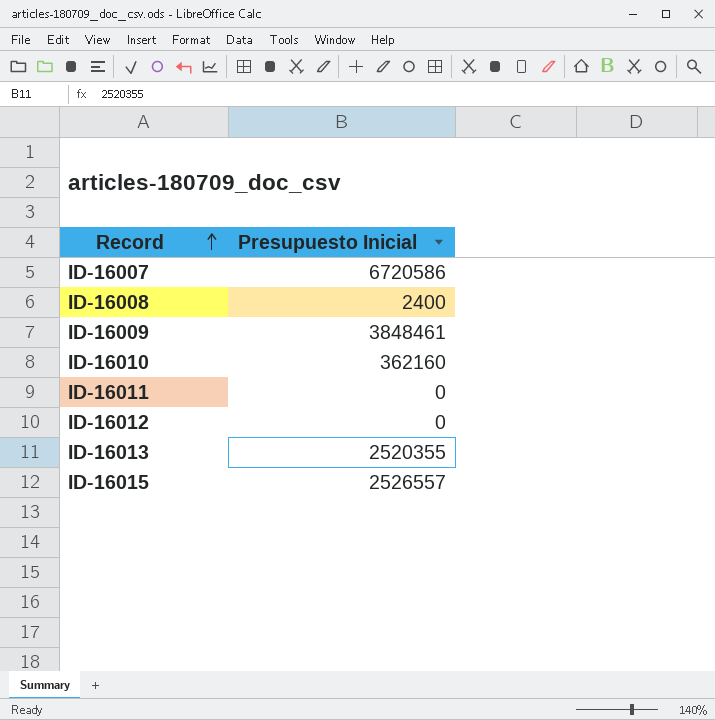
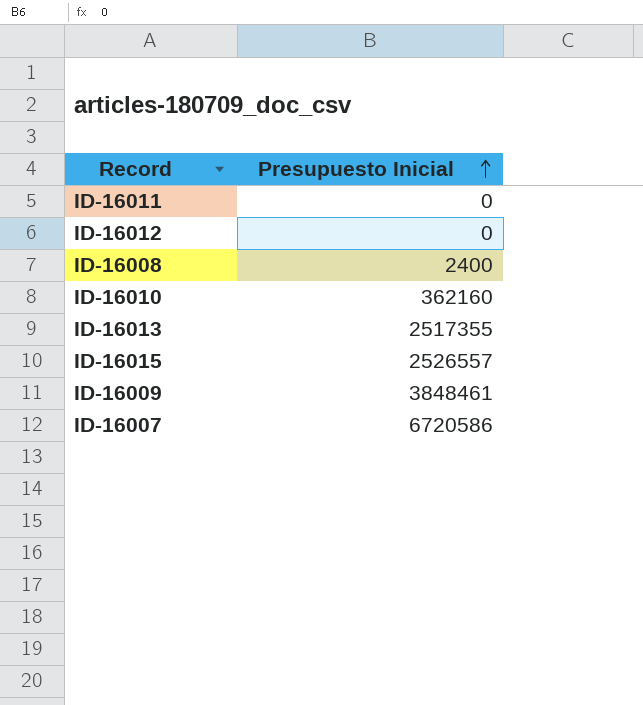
row order: Record ascending -> Presupuesto Inicial ascending
ID-16013 | Presupuesto Inicial: 2520355 -> 2517355

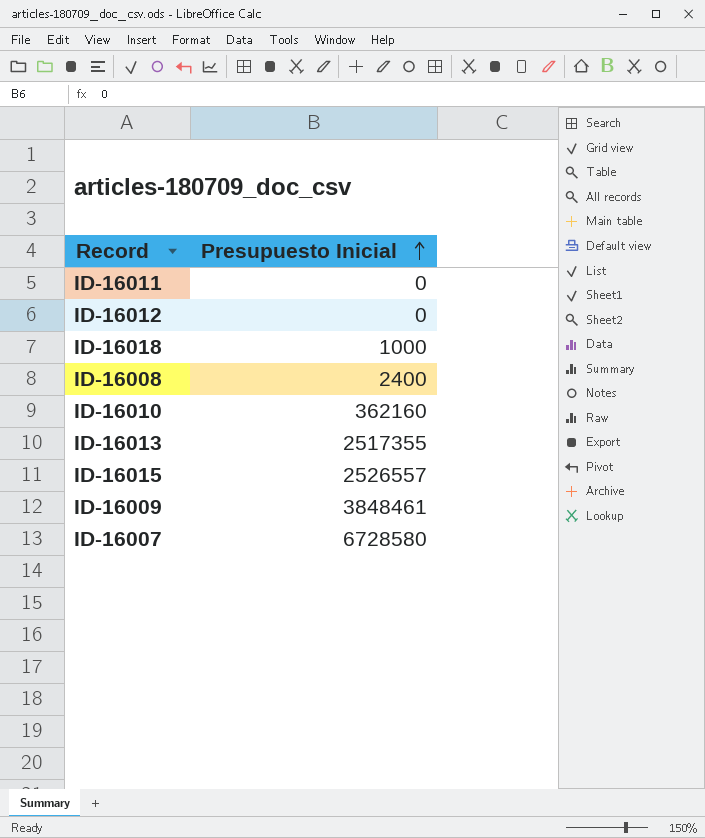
row ID-16018: none -> 1000
ID-16007 | Presupuesto Inicial: 6720586 -> 6728580

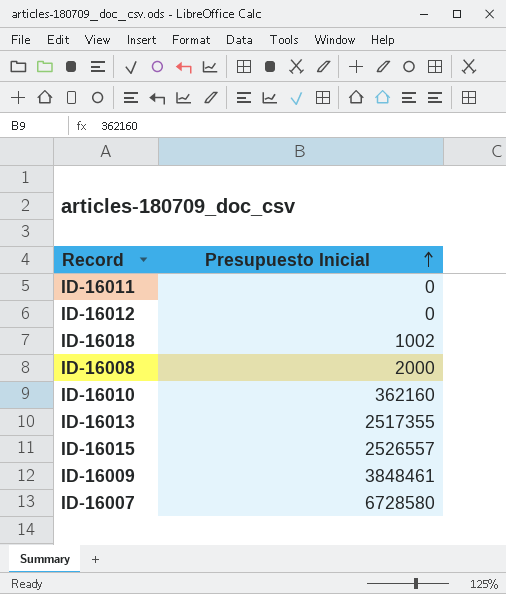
ID-16018 | Presupuesto Inicial: 1000 -> 1002
ID-16008 | Presupuesto Inicial: 2400 -> 2000

